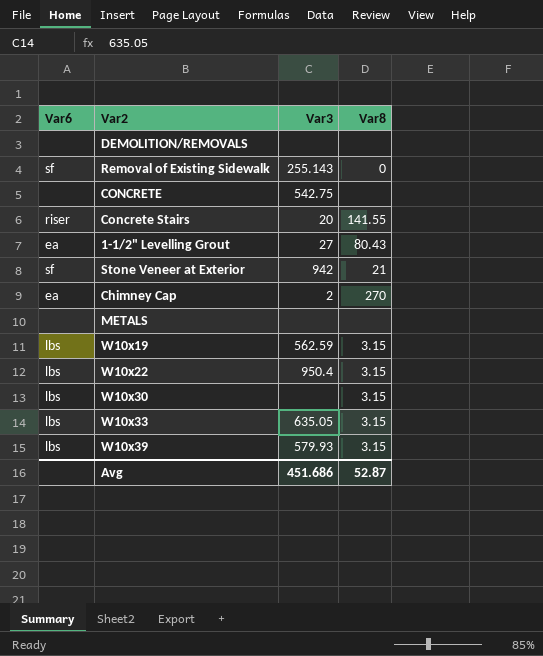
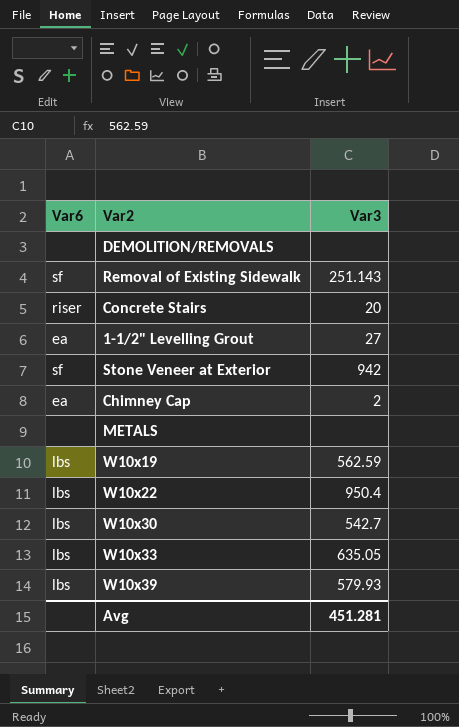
column Var8 | position: 4 -> none
row CONCRETE: none | 542.75 | none -> none
Removal of Existing Sidewalk | Var3: 255.143 -> 251.143
W10x30 | Var3: none -> 542.7
Avg | Var3: 451.686 -> 451.281

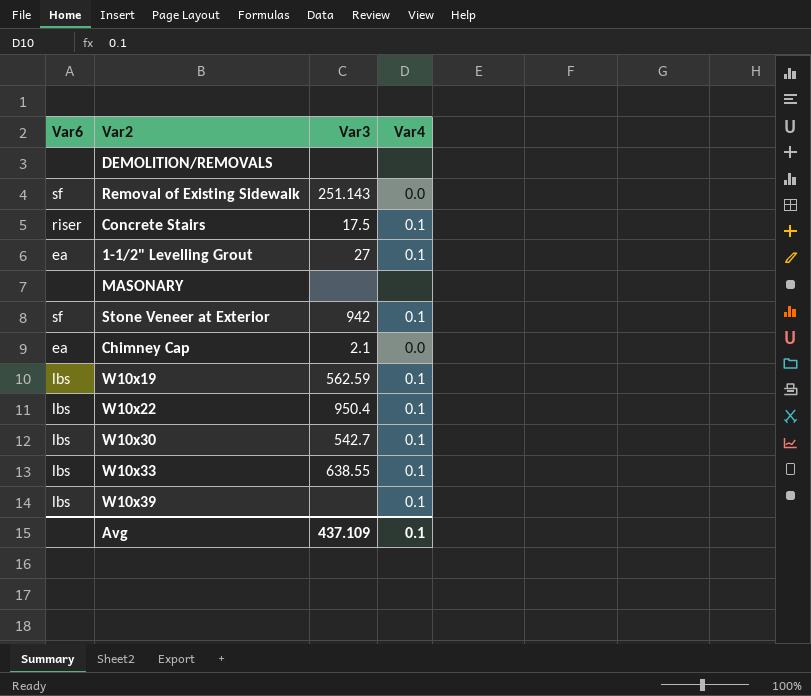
column Var4 | position: none -> 4
row METALS: none | none -> none
Concrete Stairs | Var3: 20 -> 17.5
row MASONARY: none -> none | none | none
Chimney Cap | Var3: 2 -> 2.1
W10x33 | Var3: 635.05 -> 638.55
W10x39 | Var3: 579.93 -> none
Avg | Var3: 451.281 -> 437.109

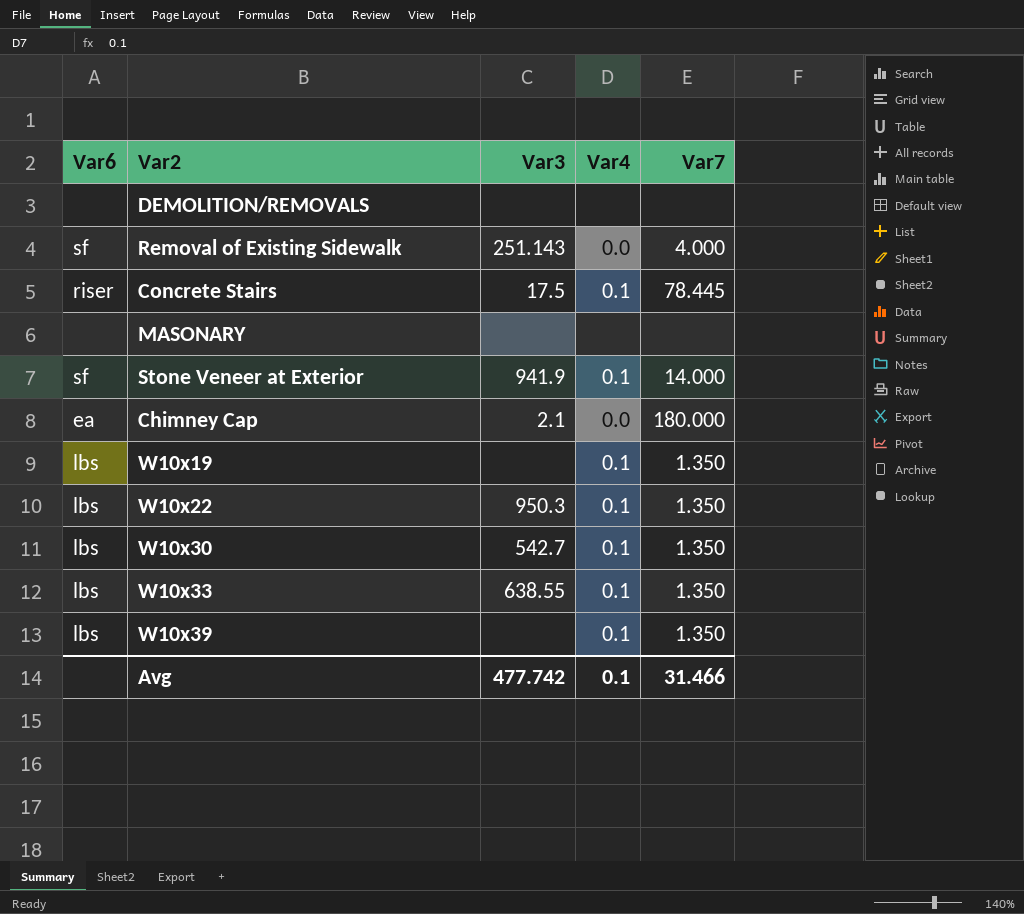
column Var7 | position: none -> 5
row 1-1/2" Levelling Grout: ea | 27 | 0.1 -> none
Stone Veneer at Exterior | Var3: 942 -> 941.9
W10x19 | Var3: 562.59 -> none
W10x22 | Var3: 950.4 -> 950.3
Avg | Var3: 437.109 -> 477.742

